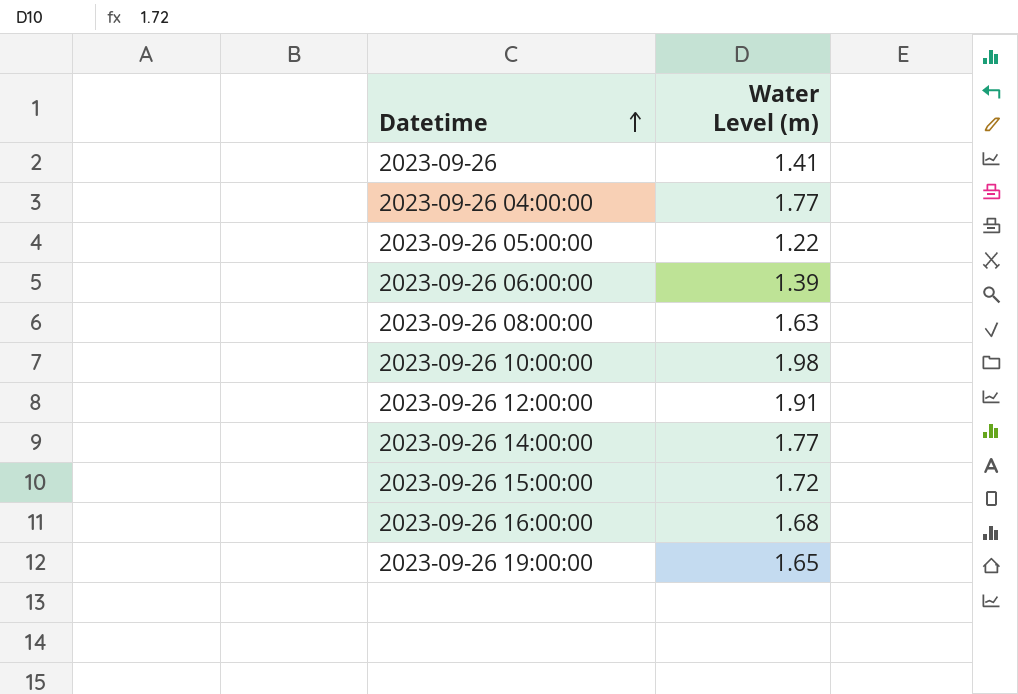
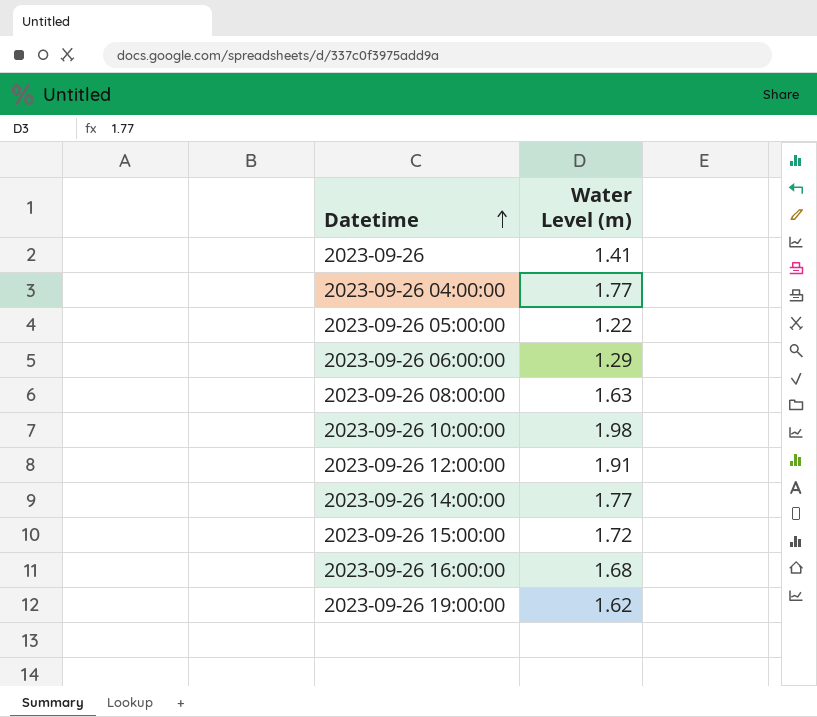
2023-09-26 06:00:00 | Water Level (m): 1.39 -> 1.29
2023-09-26 19:00:00 | Water Level (m): 1.65 -> 1.62

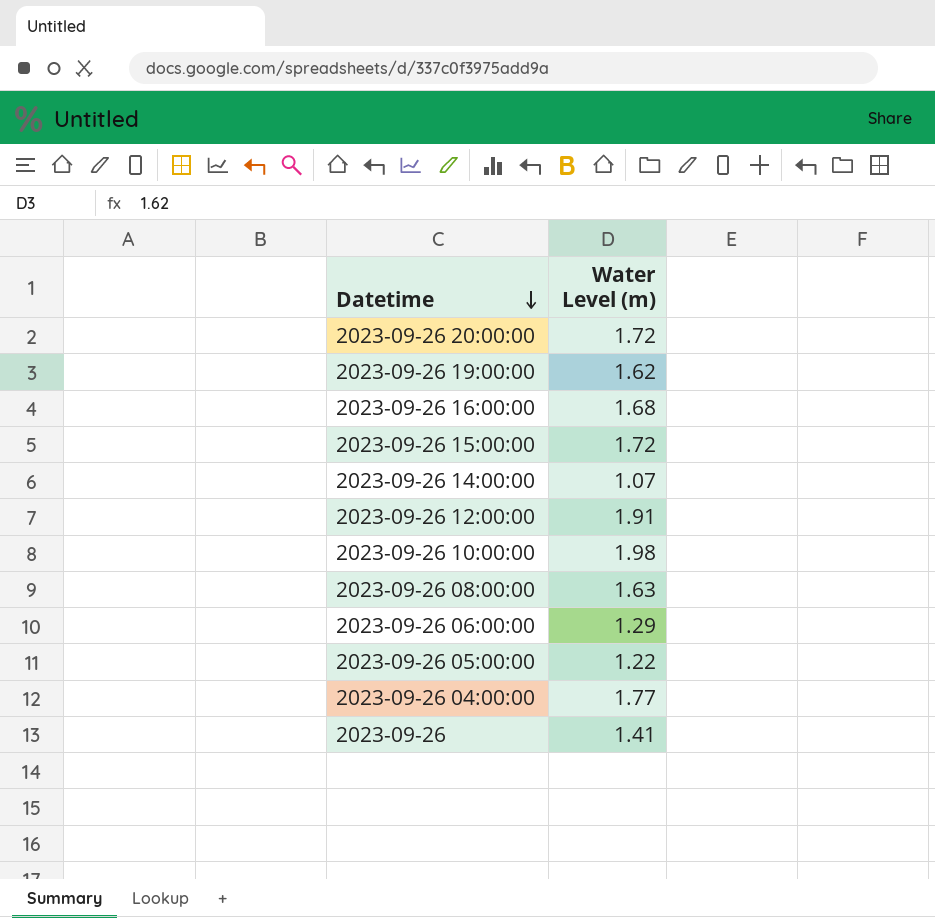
row order: Datetime ascending -> Datetime descending
row 2023-09-26 20:00:00: none -> 1.72
2023-09-26 14:00:00 | Water Level (m): 1.77 -> 1.07

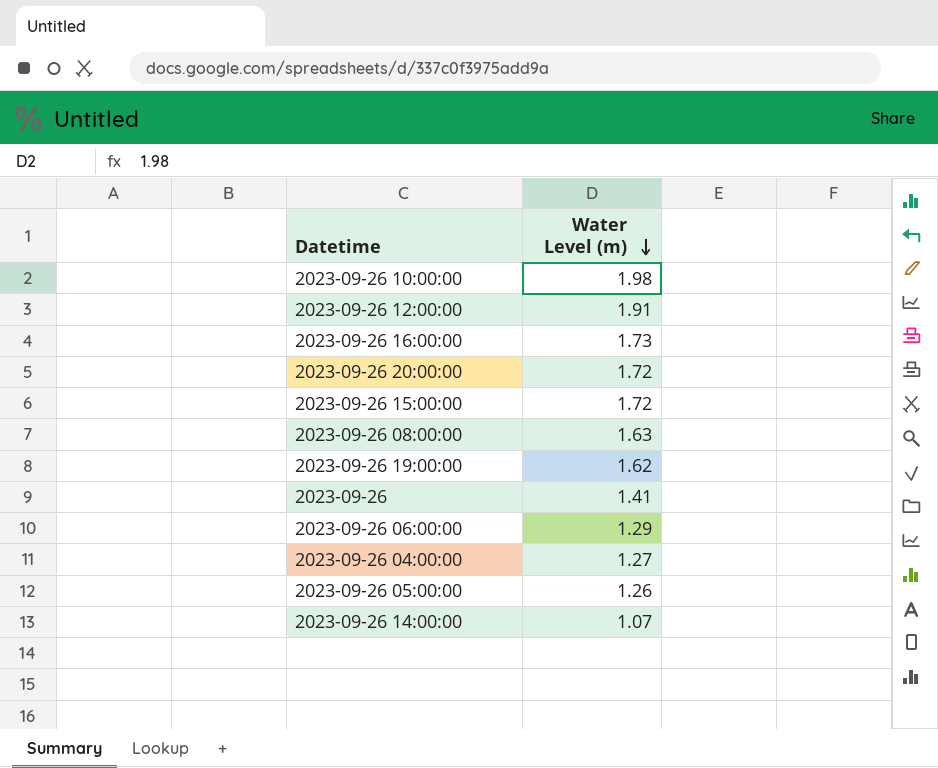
row order: Datetime descending -> Water Level (m) descending
2023-09-26 16:00:00 | Water Level (m): 1.68 -> 1.73
2023-09-26 04:00:00 | Water Level (m): 1.77 -> 1.27
2023-09-26 05:00:00 | Water Level (m): 1.22 -> 1.26

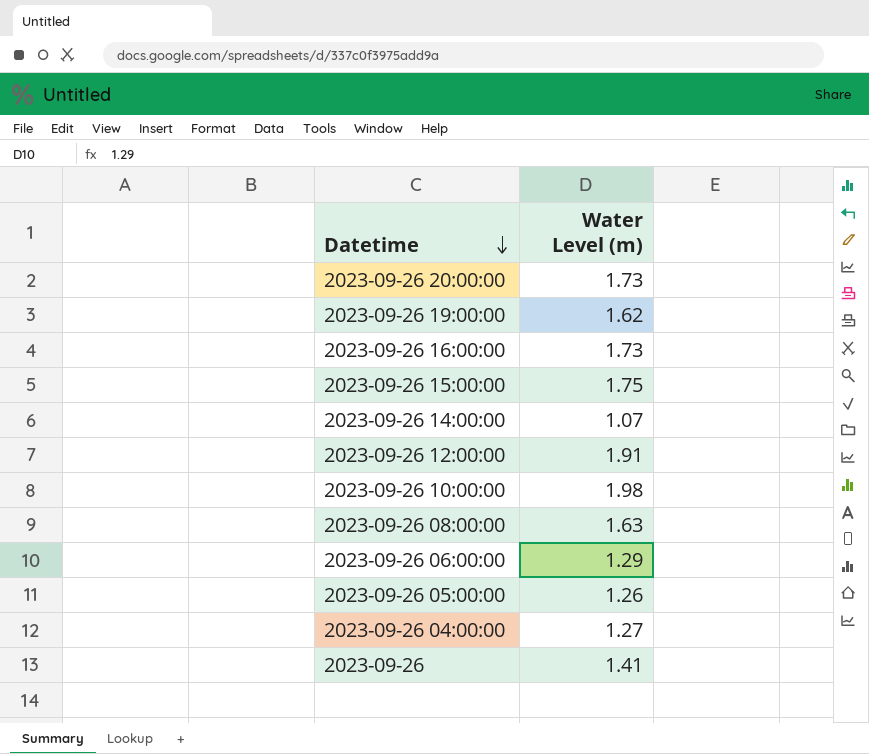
row order: Water Level (m) descending -> Datetime descending
2023-09-26 20:00:00 | Water Level (m): 1.72 -> 1.73
2023-09-26 15:00:00 | Water Level (m): 1.72 -> 1.75

